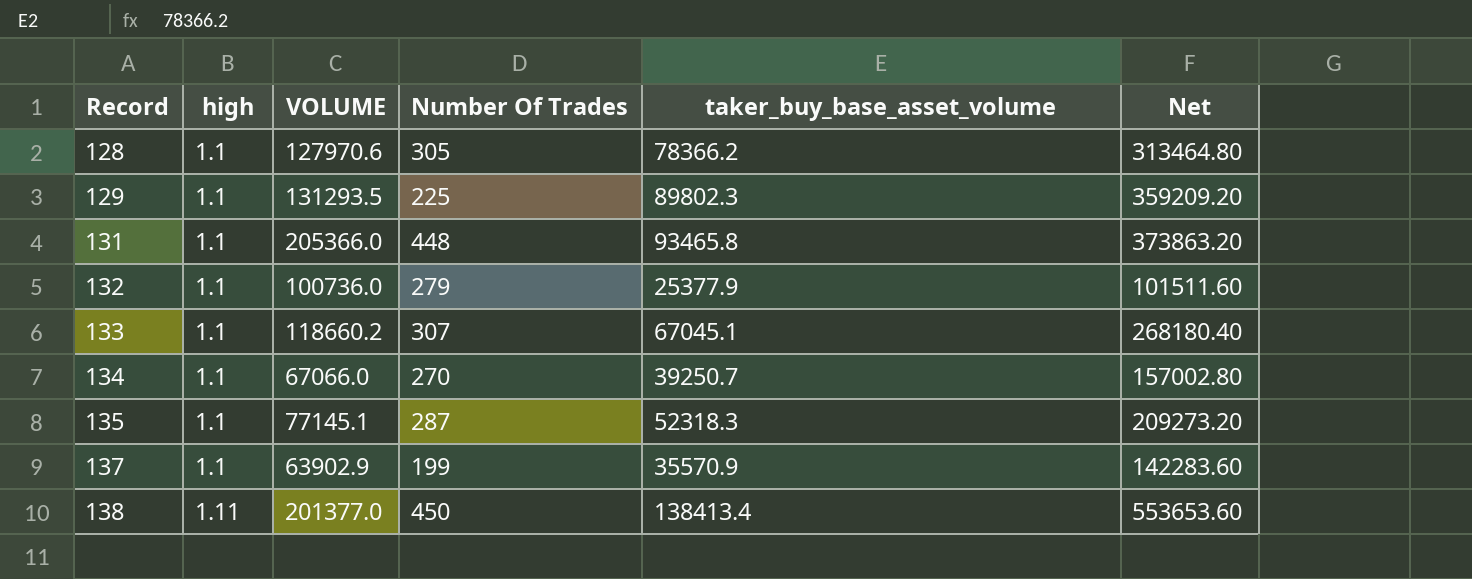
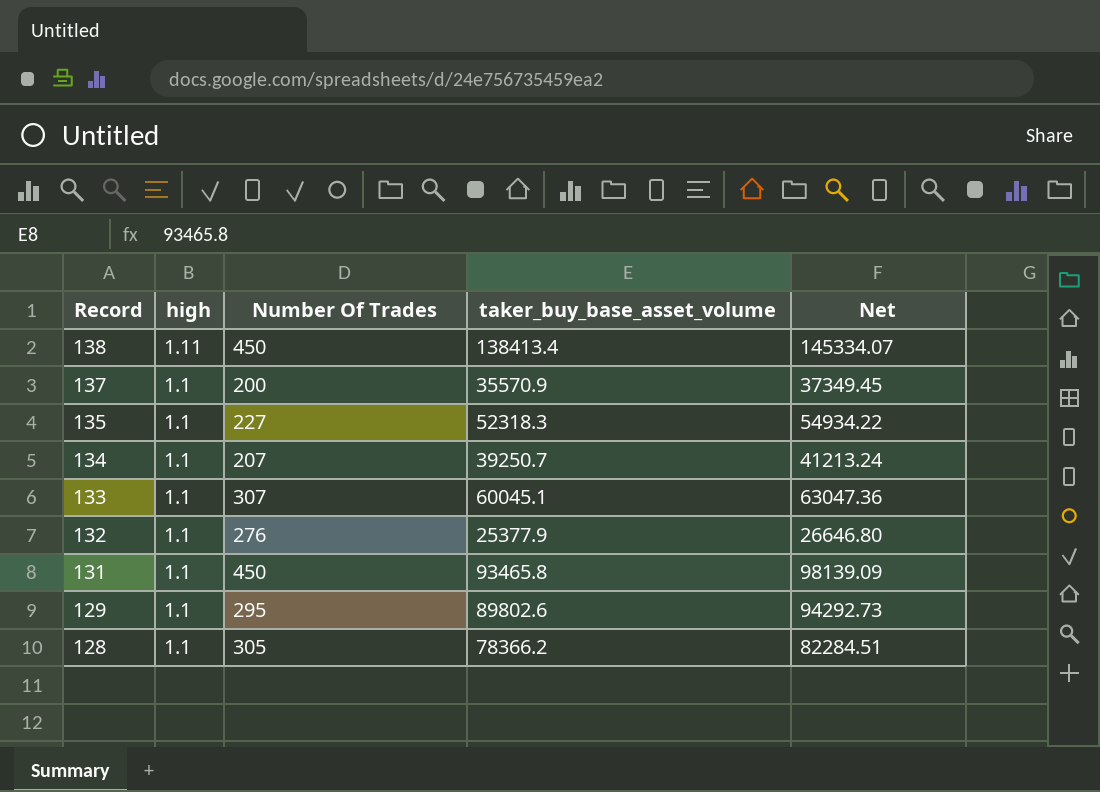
row order: Record ascending -> Record descending
column VOLUME | position: 3 -> none
column Net | formula: [taker_buy_base_asset_volume] * 4 -> [taker_buy_base_asset_volume] * 1.05
137 | Number Of Trades: 199 -> 200
135 | Number Of Trades: 287 -> 227
134 | Number Of Trades: 270 -> 207
133 | taker_buy_base_asset_volume: 67045.1 -> 60045.1
132 | Number Of Trades: 279 -> 276
131 | Number Of Trades: 448 -> 450
129 | Number Of Trades: 225 -> 295
129 | taker_buy_base_asset_volume: 89802.3 -> 89802.6

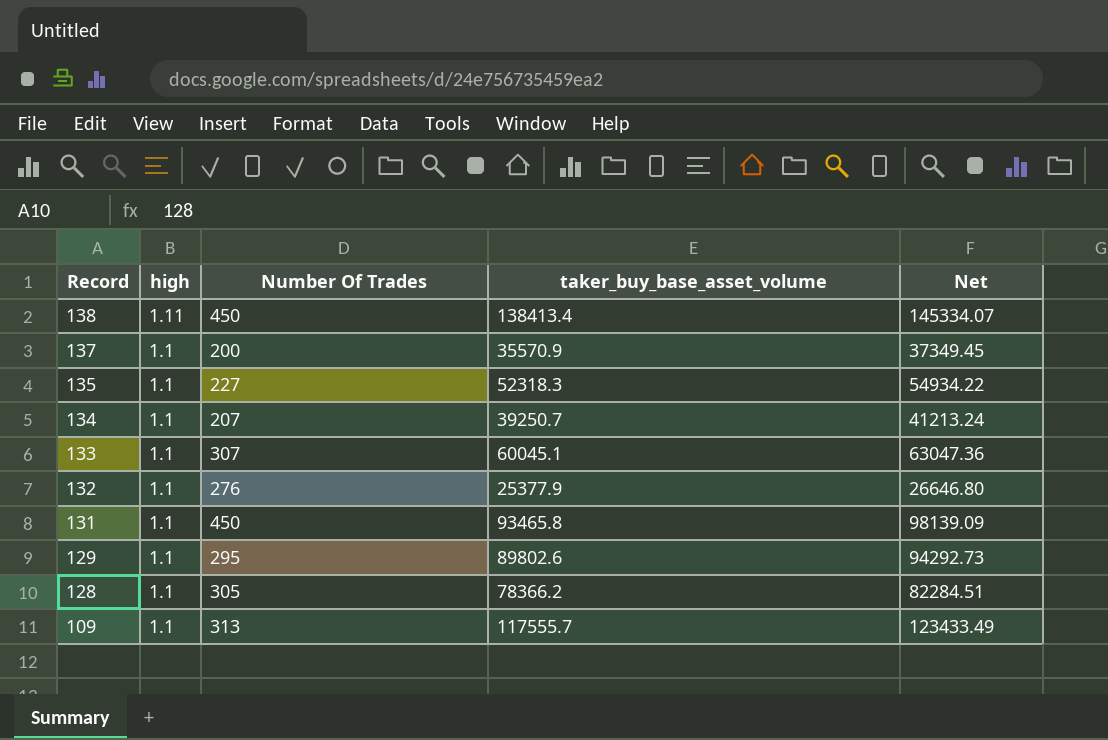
row 109: none -> 1.1 | 313 | 117555.7 | 123433.49

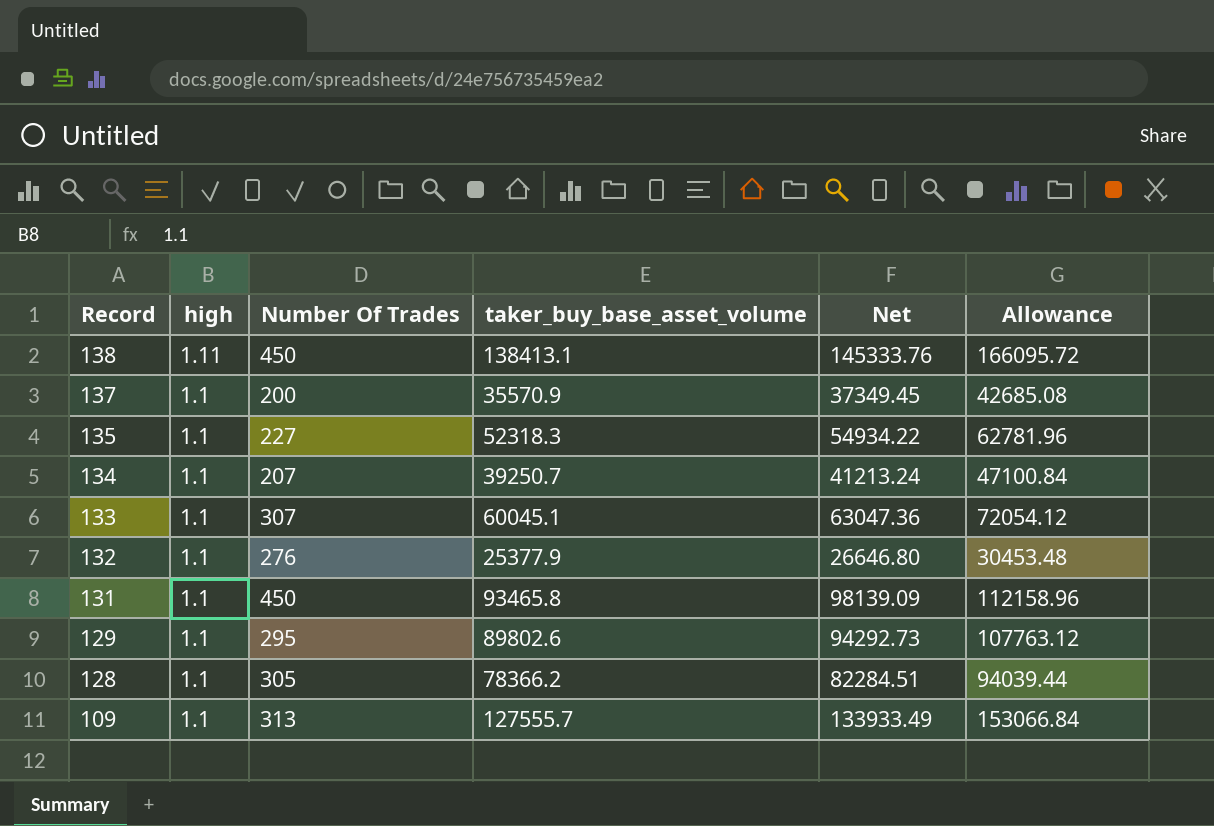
column Allowance | formula: none -> [taker_buy_base_asset_volume] * 1.2
138 | taker_buy_base_asset_volume: 138413.4 -> 138413.1
138 | Net: 145334.07 -> 145333.76
109 | taker_buy_base_asset_volume: 117555.7 -> 127555.7
109 | Net: 123433.49 -> 133933.49

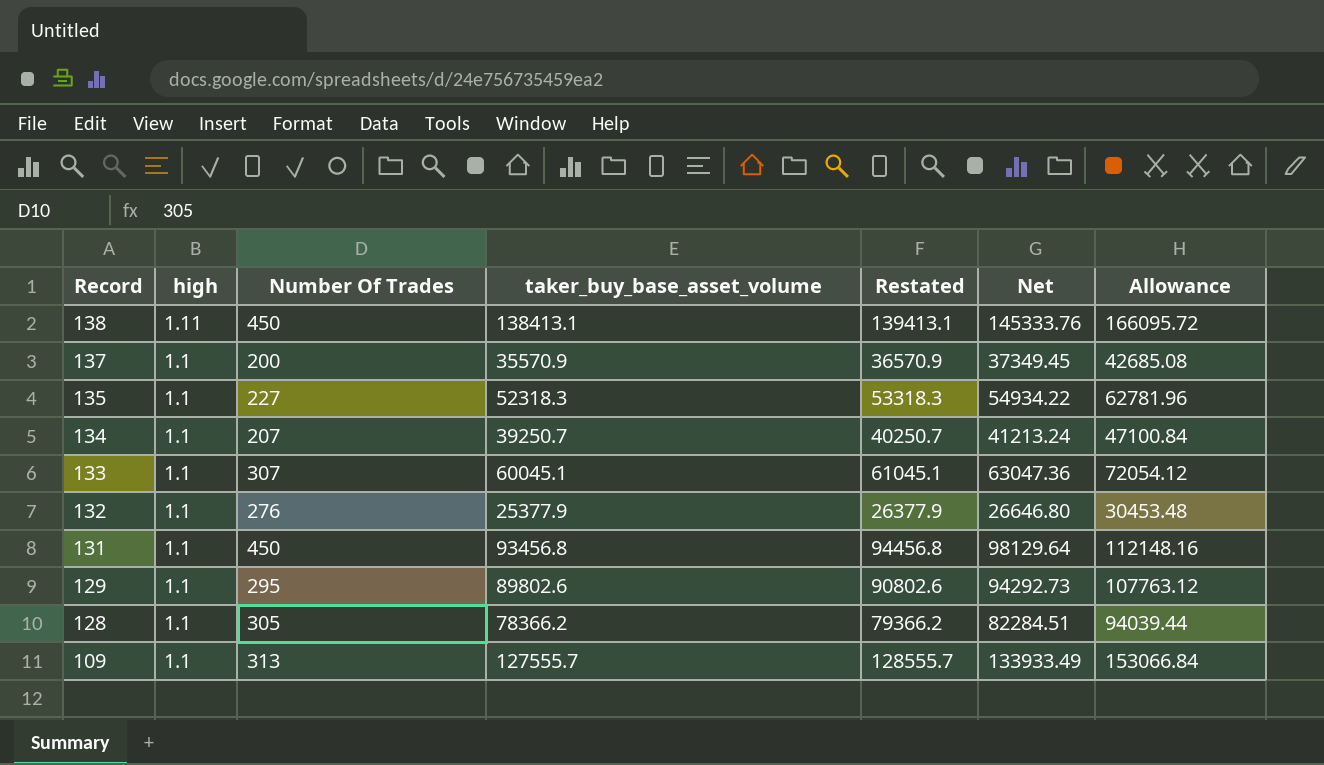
column Restated | formula: none -> [taker_buy_base_asset_volume] + 1000
131 | taker_buy_base_asset_volume: 93465.8 -> 93456.8
131 | Net: 98139.09 -> 98129.64
131 | Allowance: 112158.96 -> 112148.16

